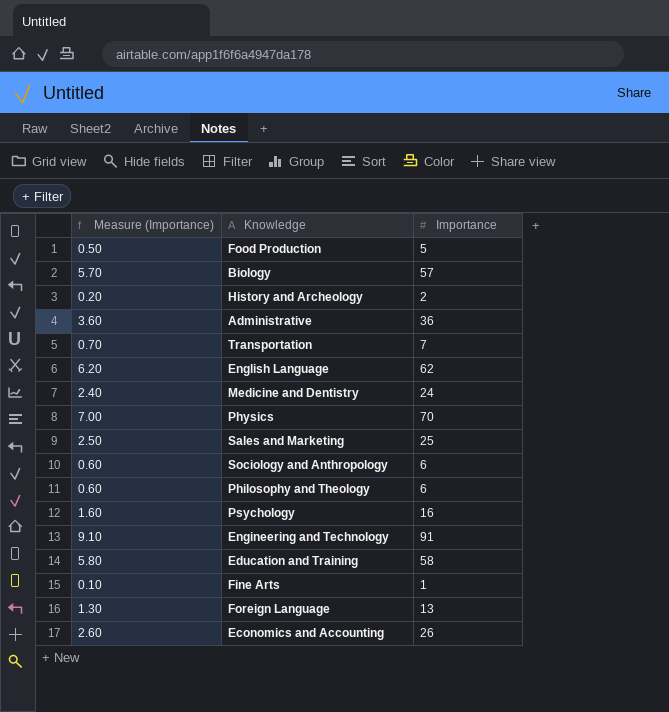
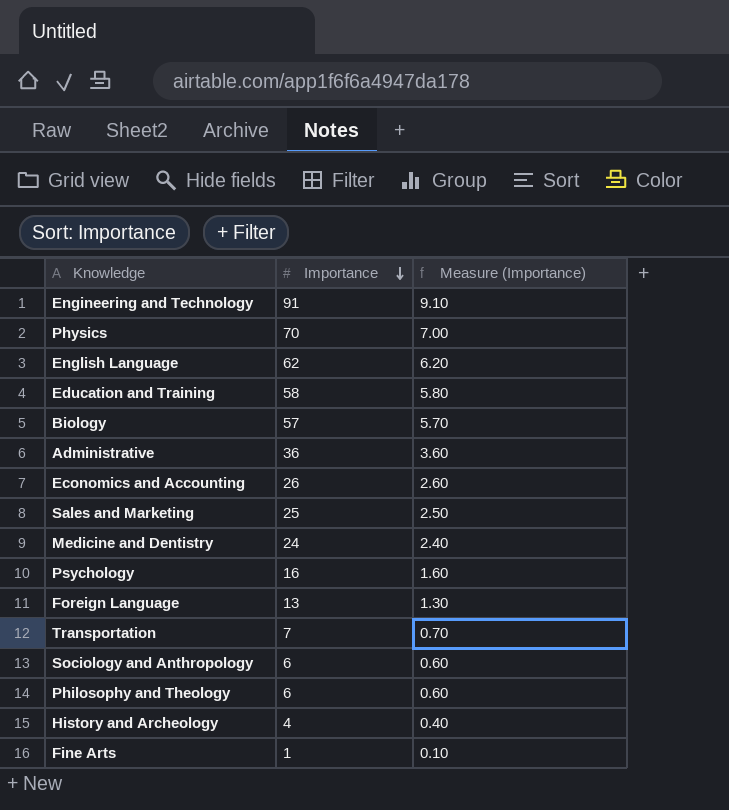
row order: none -> Importance descending
column Measure (Importance) | position: 1 -> 3
row Food Production: 0.50 | 5 -> none
History and Archeology | Importance: 2 -> 4
History and Archeology | Measure (Importance): 0.20 -> 0.40

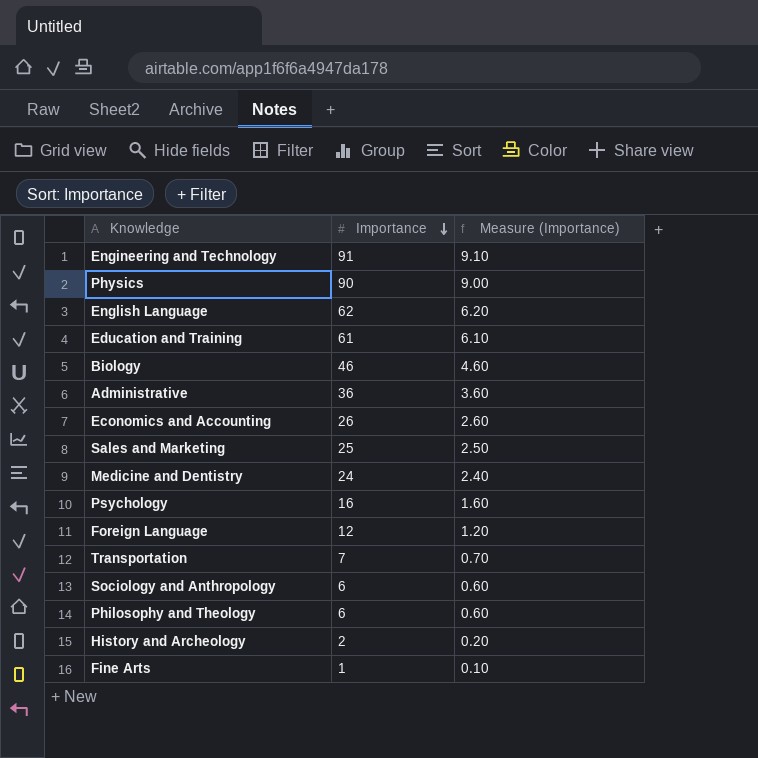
Physics | Importance: 70 -> 90
Physics | Measure (Importance): 7.00 -> 9.00
Education and Training | Importance: 58 -> 61
Education and Training | Measure (Importance): 5.80 -> 6.10
Biology | Importance: 57 -> 46
Biology | Measure (Importance): 5.70 -> 4.60
Foreign Language | Importance: 13 -> 12
Foreign Language | Measure (Importance): 1.30 -> 1.20
History and Archeology | Importance: 4 -> 2
History and Archeology | Measure (Importance): 0.40 -> 0.20

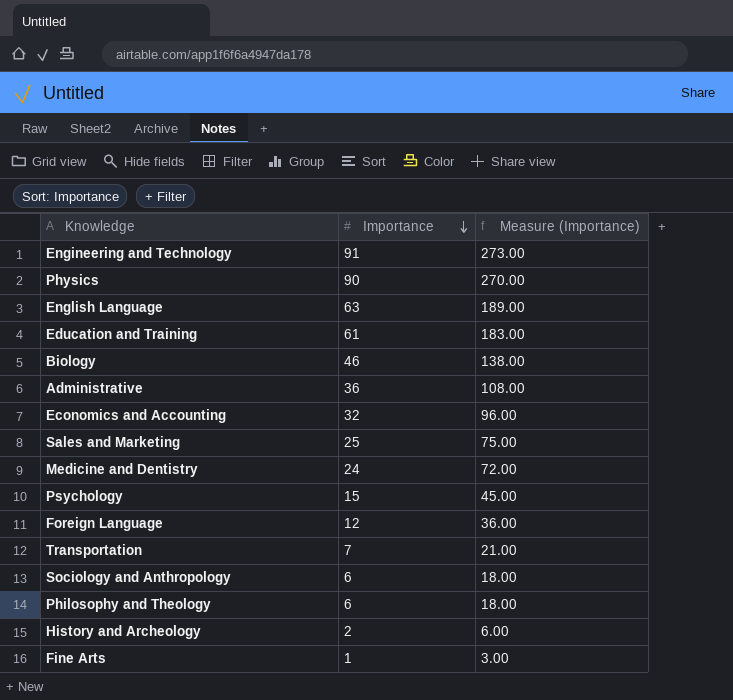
column Measure (Importance) | formula: [Importance] * 0.1 -> [Importance] * 3
English Language | Importance: 62 -> 63
Economics and Accounting | Importance: 26 -> 32
Psychology | Importance: 16 -> 15

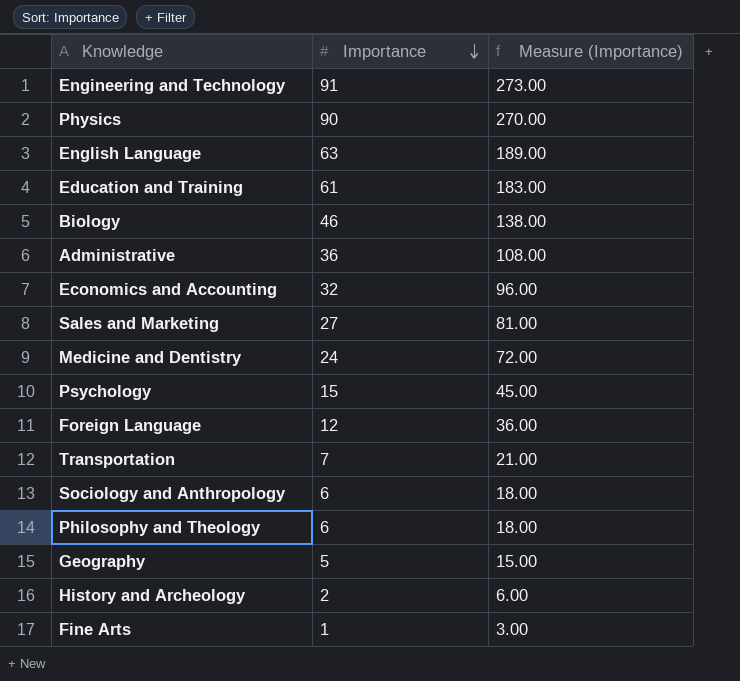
Sales and Marketing | Importance: 25 -> 27
Sales and Marketing | Measure (Importance): 75.00 -> 81.00
row Geography: none -> 5 | 15.00

